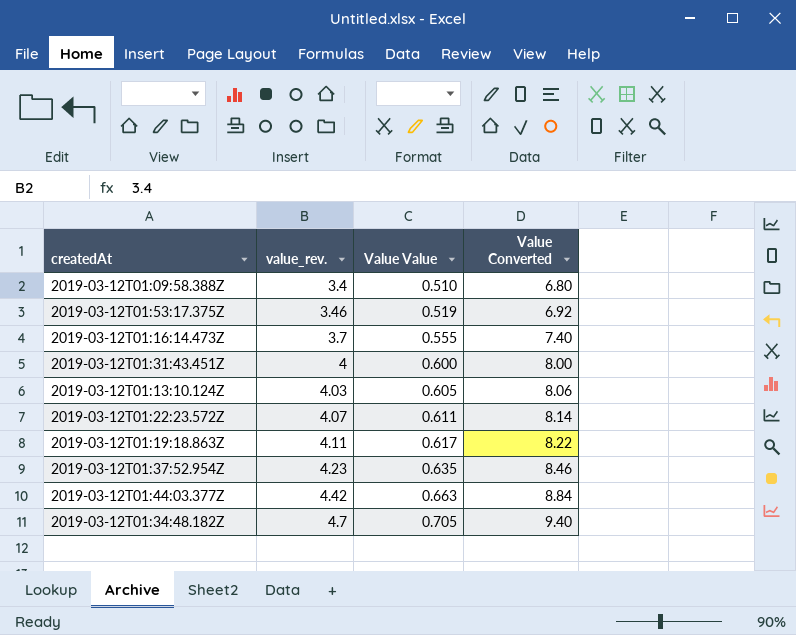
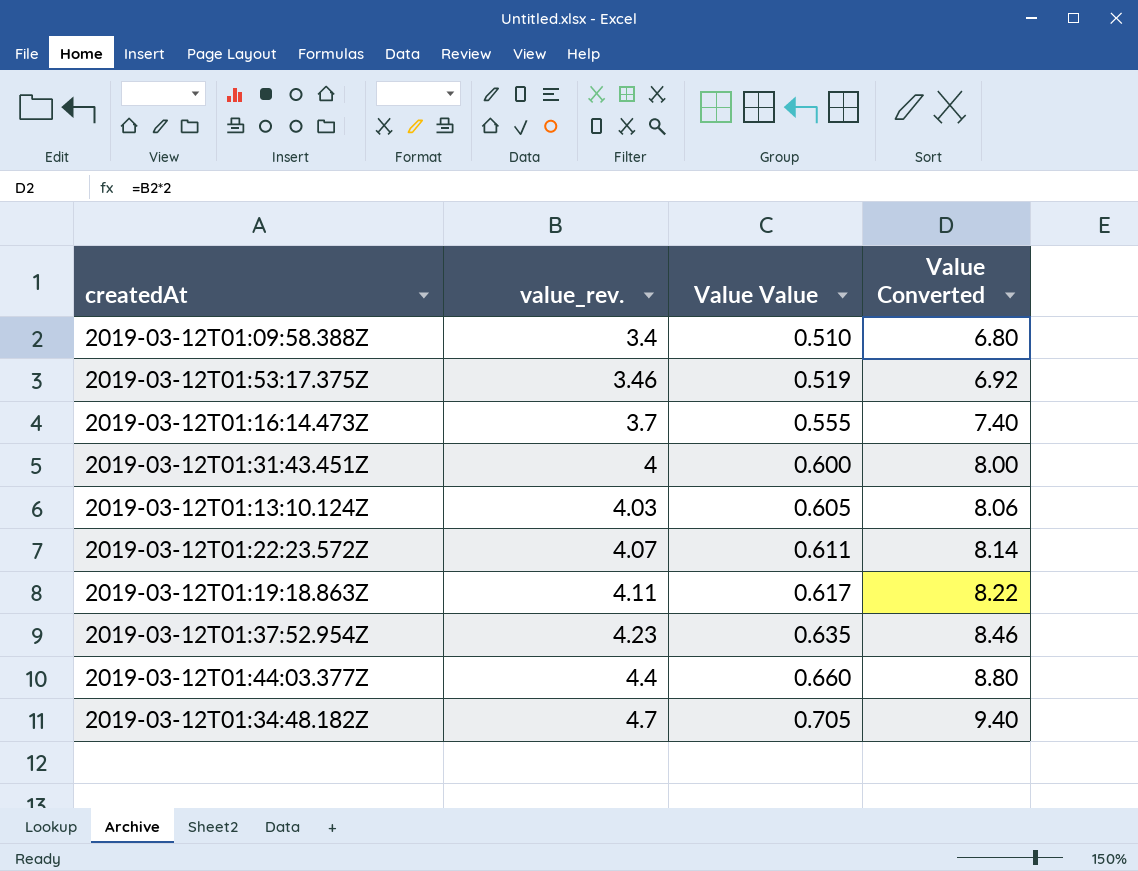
2019-03-12T01:44:03.377Z | value_rev.: 4.42 -> 4.4
2019-03-12T01:44:03.377Z | Value Value: 0.663 -> 0.660
2019-03-12T01:44:03.377Z | Value Converted: 8.84 -> 8.80

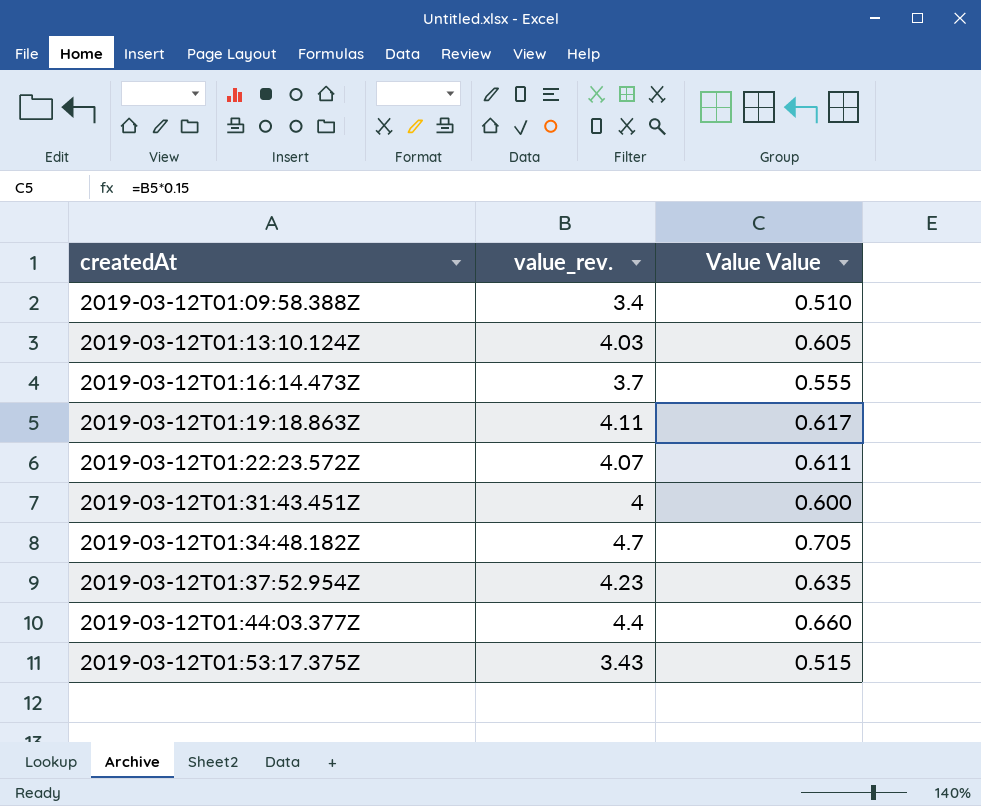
row order: value_rev. ascending -> createdAt ascending
column Value Converted | formula: [value_rev.] * 2 -> none
2019-03-12T01:53:17.375Z | value_rev.: 3.46 -> 3.43
2019-03-12T01:53:17.375Z | Value Value: 0.519 -> 0.515

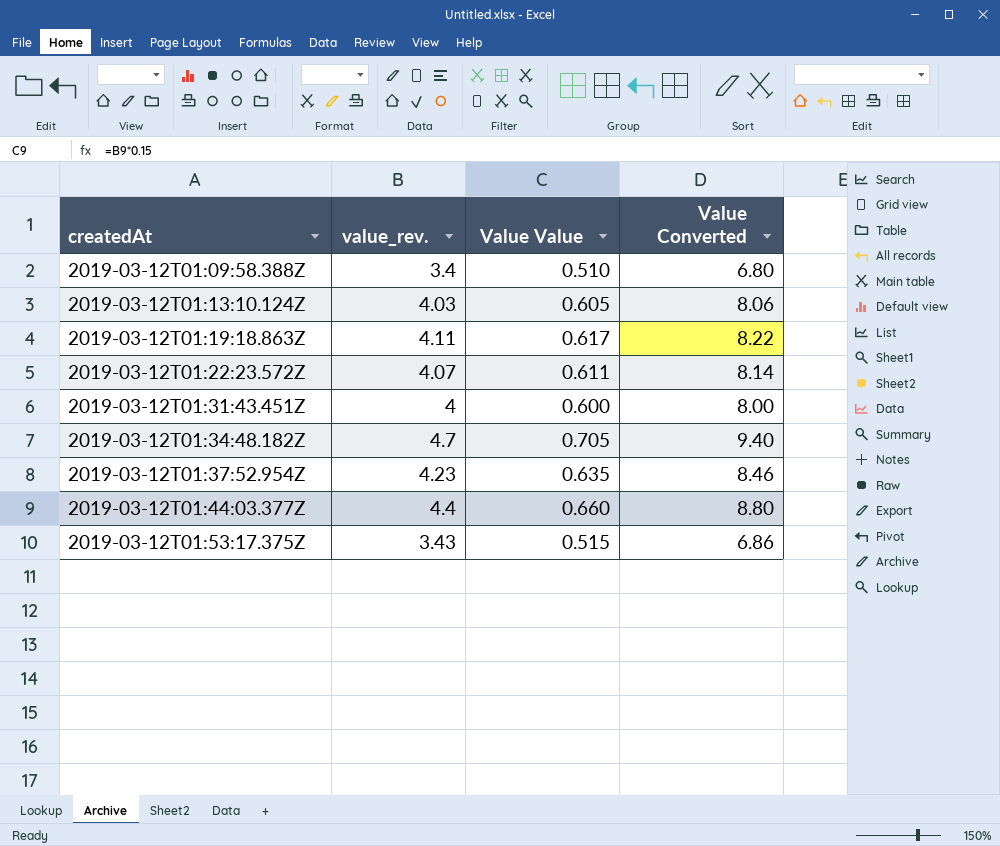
column Value Converted | formula: none -> [value_rev.] * 2
row 2019-03-12T01:16:14.473Z: 3.7 | 0.555 -> none

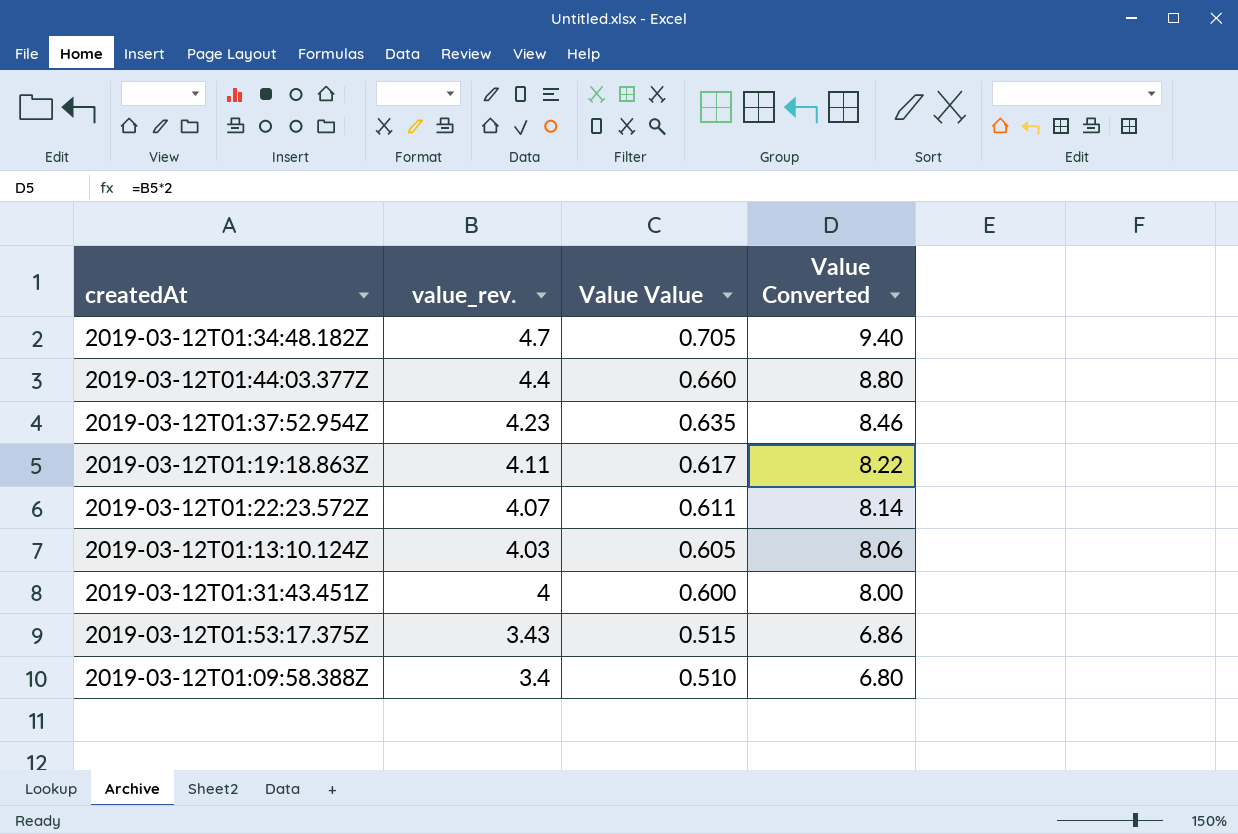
row order: createdAt ascending -> value_rev. descending

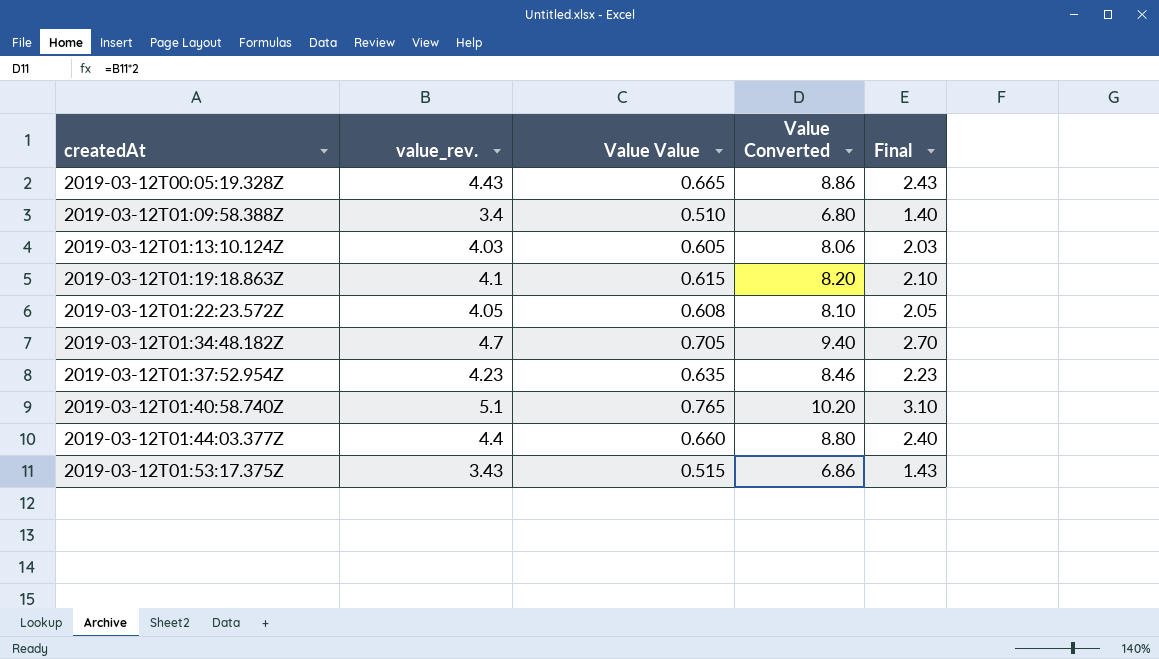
row order: value_rev. descending -> createdAt ascending
column Final | formula: none -> [value_rev.] - 2
row 2019-03-12T01:31:43.451Z: 4 | 0.600 | 8.00 -> none
row 2019-03-12T00:05:19.328Z: none -> 4.43 | 0.665 | 8.86 | 2.43
2019-03-12T01:19:18.863Z | value_rev.: 4.11 -> 4.1
2019-03-12T01:19:18.863Z | Value Value: 0.617 -> 0.615
2019-03-12T01:19:18.863Z | Value Converted: 8.22 -> 8.20
2019-03-12T01:22:23.572Z | value_rev.: 4.07 -> 4.05
2019-03-12T01:22:23.572Z | Value Value: 0.611 -> 0.608
2019-03-12T01:22:23.572Z | Value Converted: 8.14 -> 8.10
row 2019-03-12T01:40:58.740Z: none -> 5.1 | 0.765 | 10.20 | 3.10

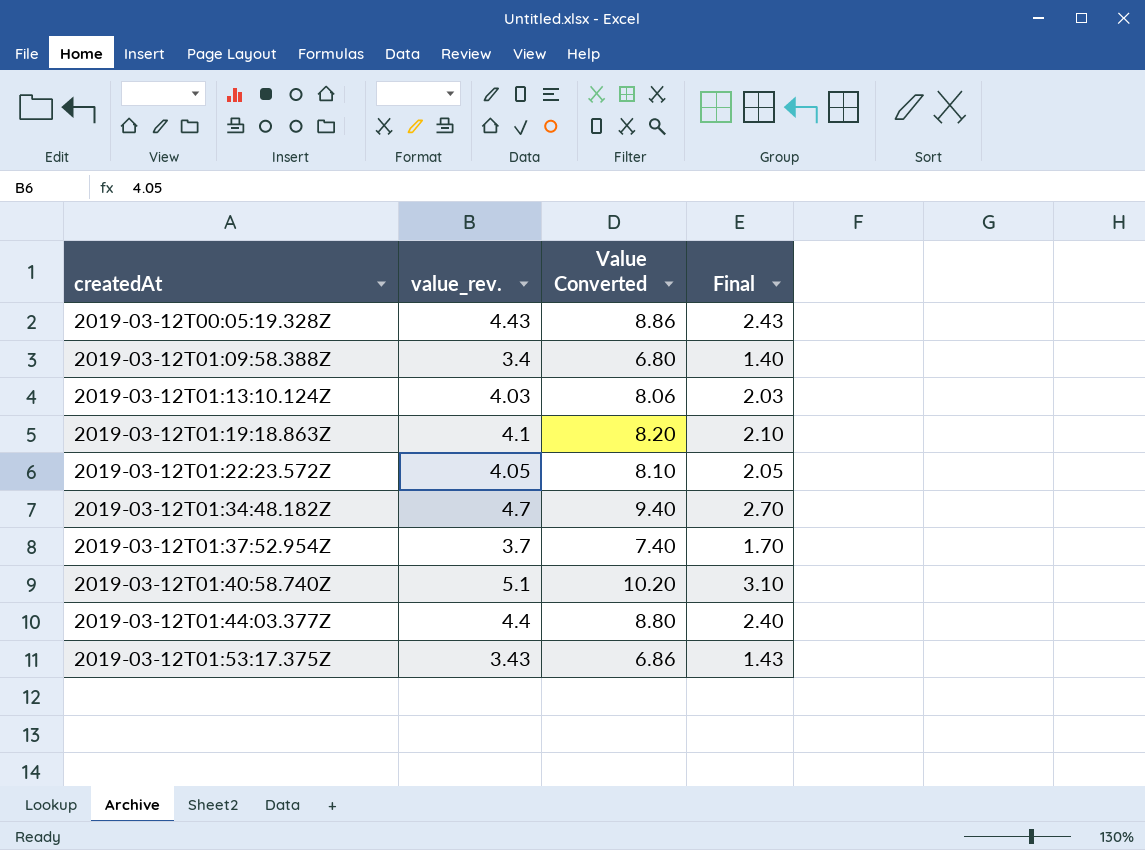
column Value Value | formula: [value_rev.] * 0.15 -> none
2019-03-12T01:37:52.954Z | value_rev.: 4.23 -> 3.7
2019-03-12T01:37:52.954Z | Value Converted: 8.46 -> 7.40
2019-03-12T01:37:52.954Z | Final: 2.23 -> 1.70

